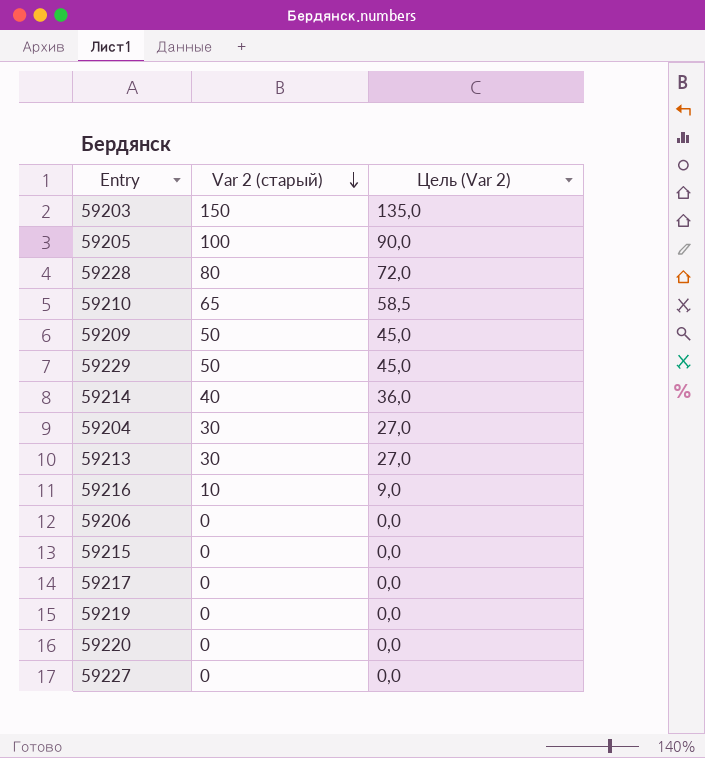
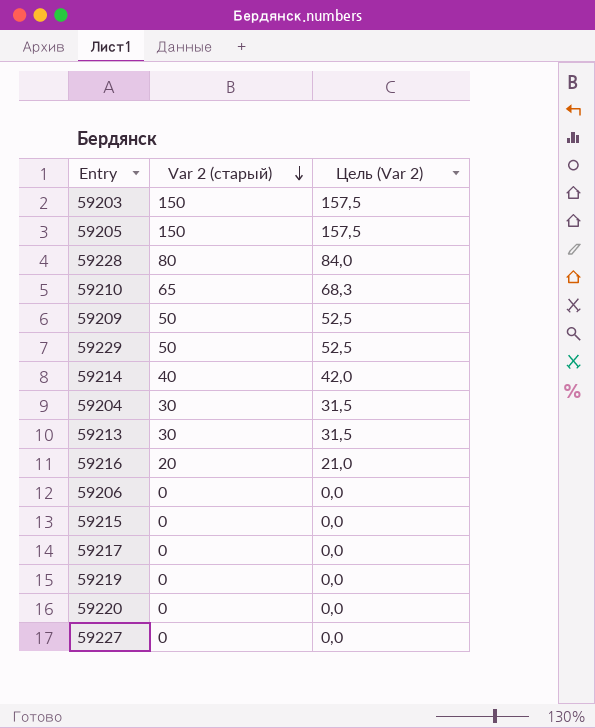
column Цель (Var 2) | formula: [Var 2 (старый)] * 0,9 -> [Var 2 (старый)] * 1,05
59205 | Var 2 (старый): 100 -> 150
59216 | Var 2 (старый): 10 -> 20

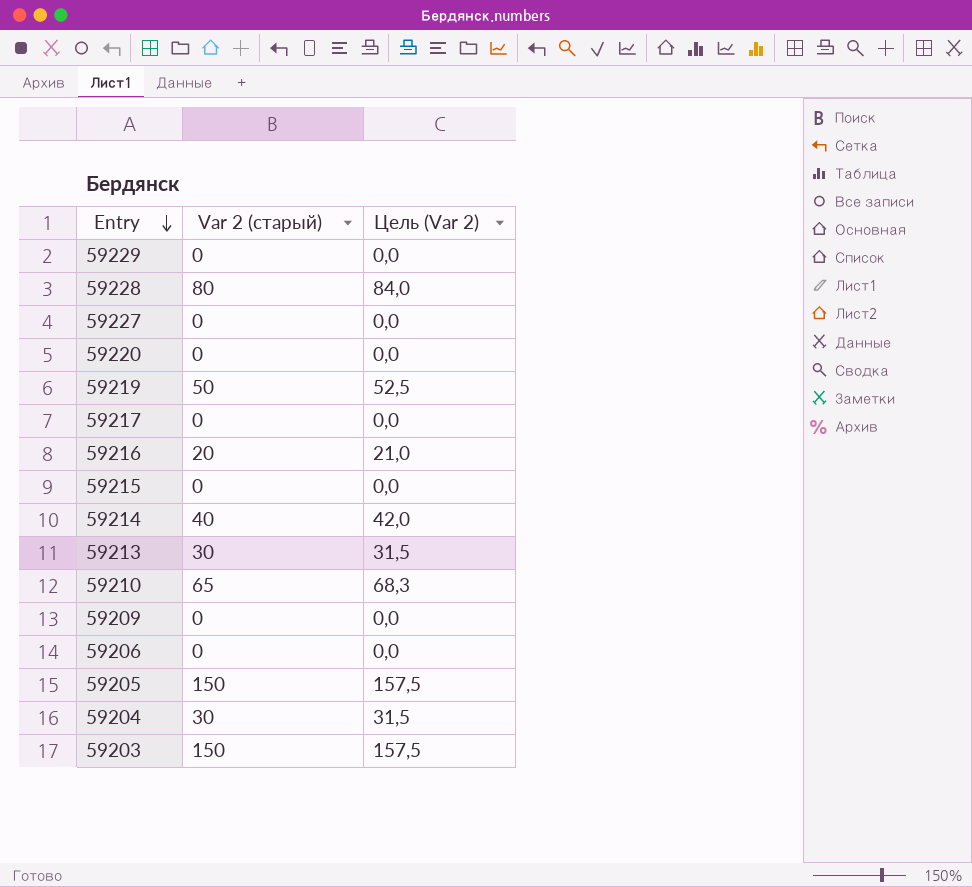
row order: Var 2 (старый) descending -> Entry descending
59229 | Var 2 (старый): 50 -> 0
59229 | Цель (Var 2): 52,5 -> 0,0
59219 | Var 2 (старый): 0 -> 50
59219 | Цель (Var 2): 0,0 -> 52,5
59209 | Var 2 (старый): 50 -> 0
59209 | Цель (Var 2): 52,5 -> 0,0

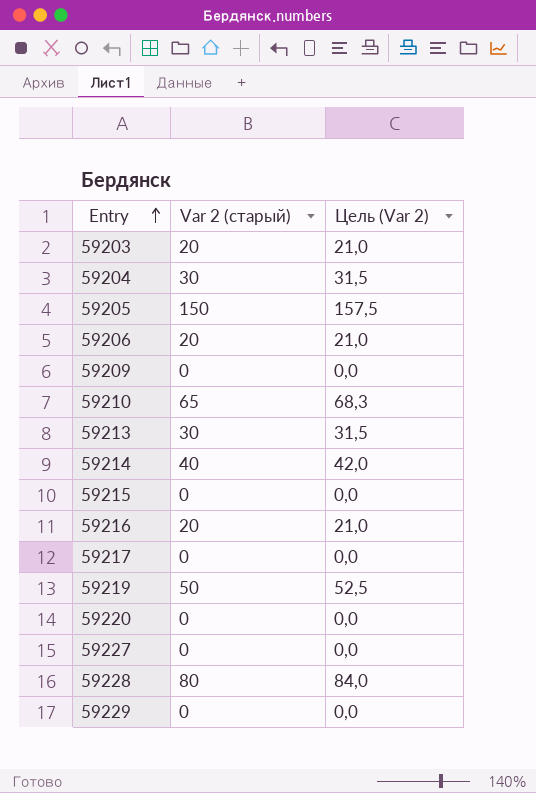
row order: Entry descending -> Entry ascending
59203 | Var 2 (старый): 150 -> 20
59203 | Цель (Var 2): 157,5 -> 21,0
59206 | Var 2 (старый): 0 -> 20
59206 | Цель (Var 2): 0,0 -> 21,0

